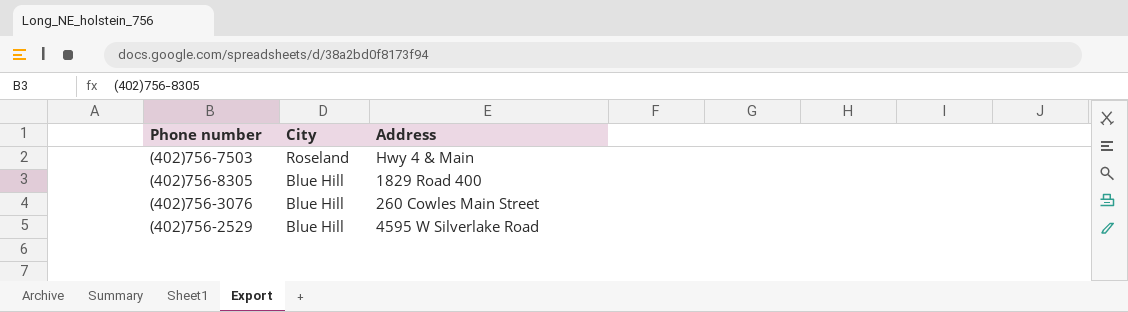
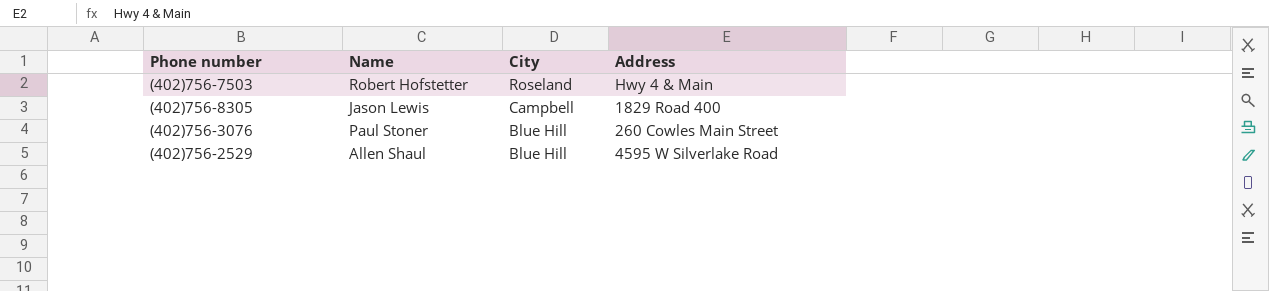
column Name | position: none -> 2
(402)756-8305 | City: Blue Hill -> Campbell

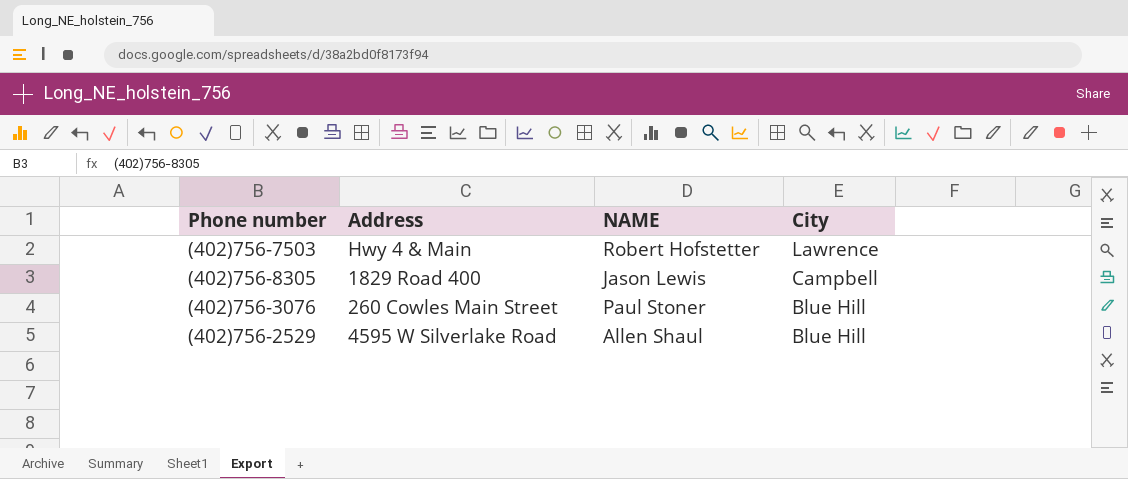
column Address | position: 4 -> 2
column name: Name -> NAME
(402)756-7503 | City: Roseland -> Lawrence

